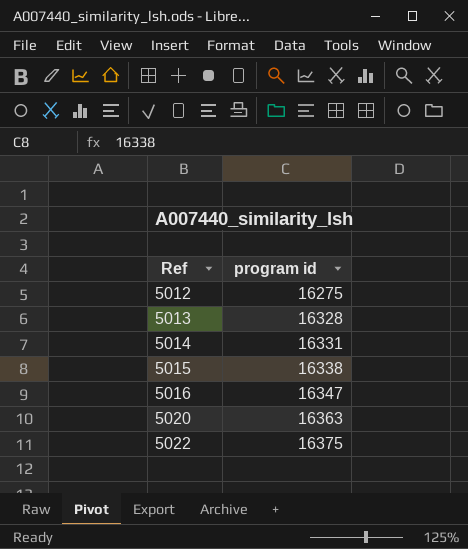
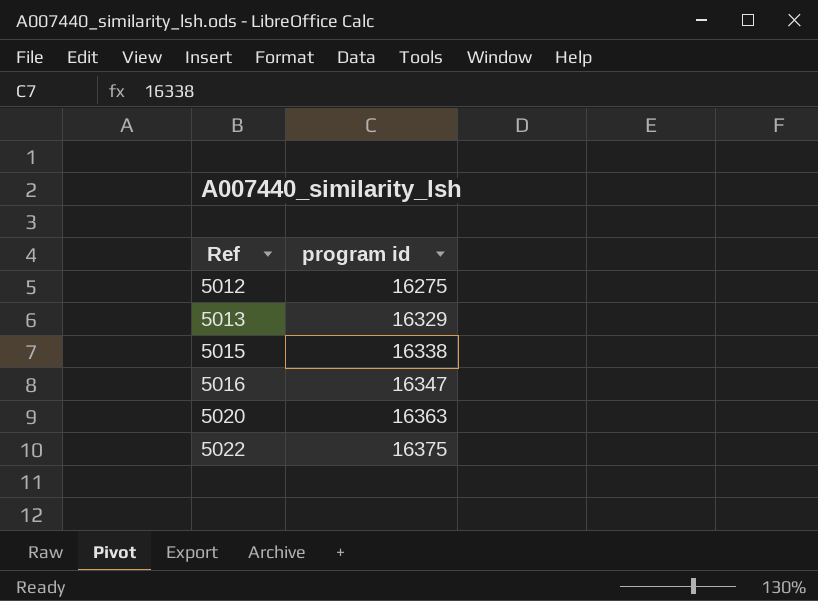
row 5014: 16331 -> none
5013 | program id: 16328 -> 16329

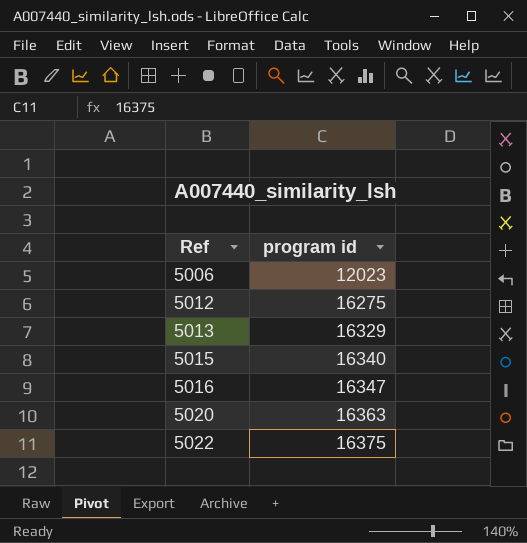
row 5006: none -> 12023
5015 | program id: 16338 -> 16340

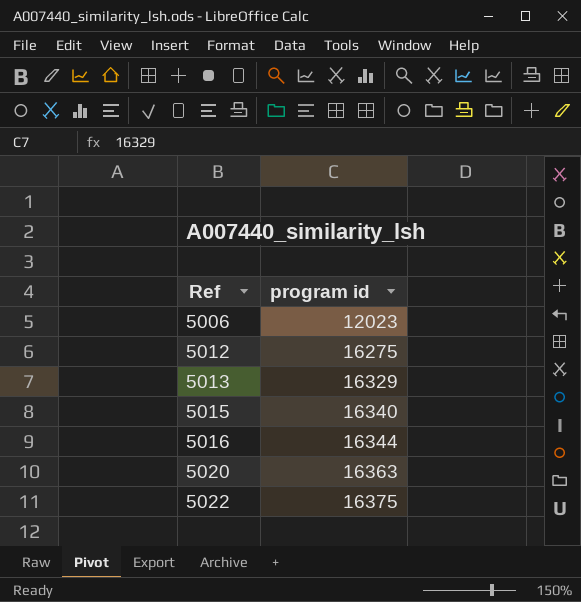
5016 | program id: 16347 -> 16344

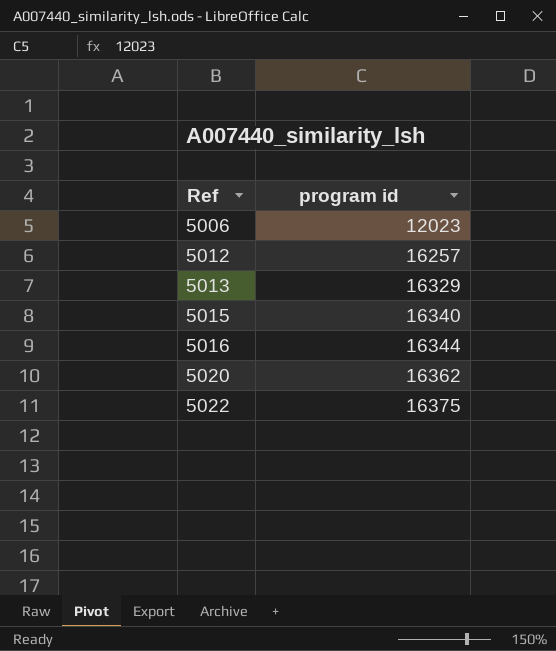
5012 | program id: 16275 -> 16257
5020 | program id: 16363 -> 16362

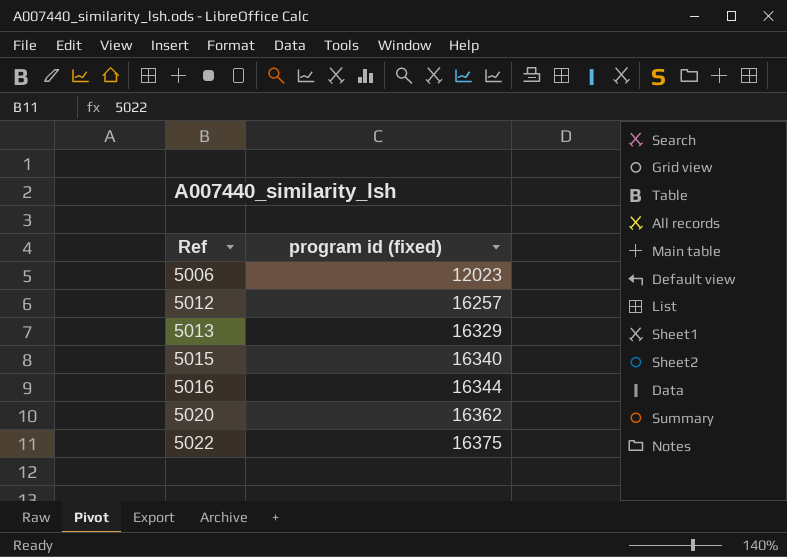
column name: program id -> program id (fixed)

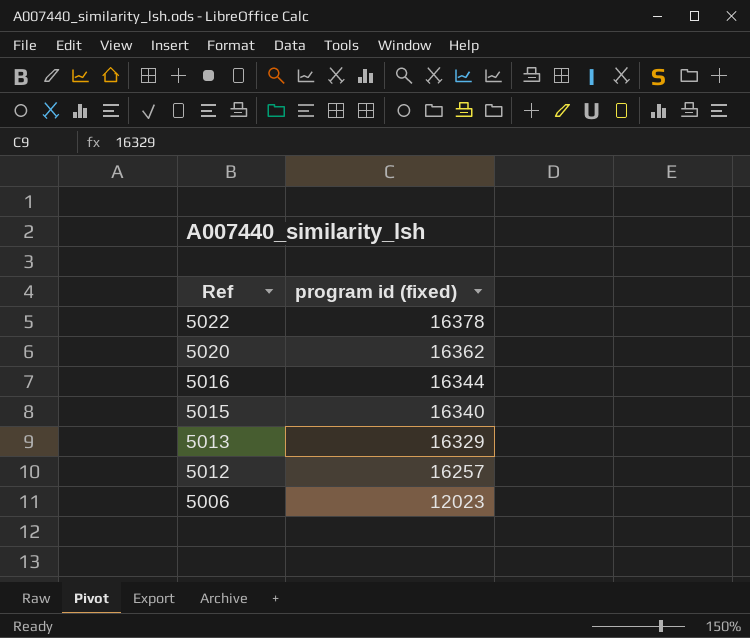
row order: Ref ascending -> Ref descending
5022 | program id (fixed): 16375 -> 16378

